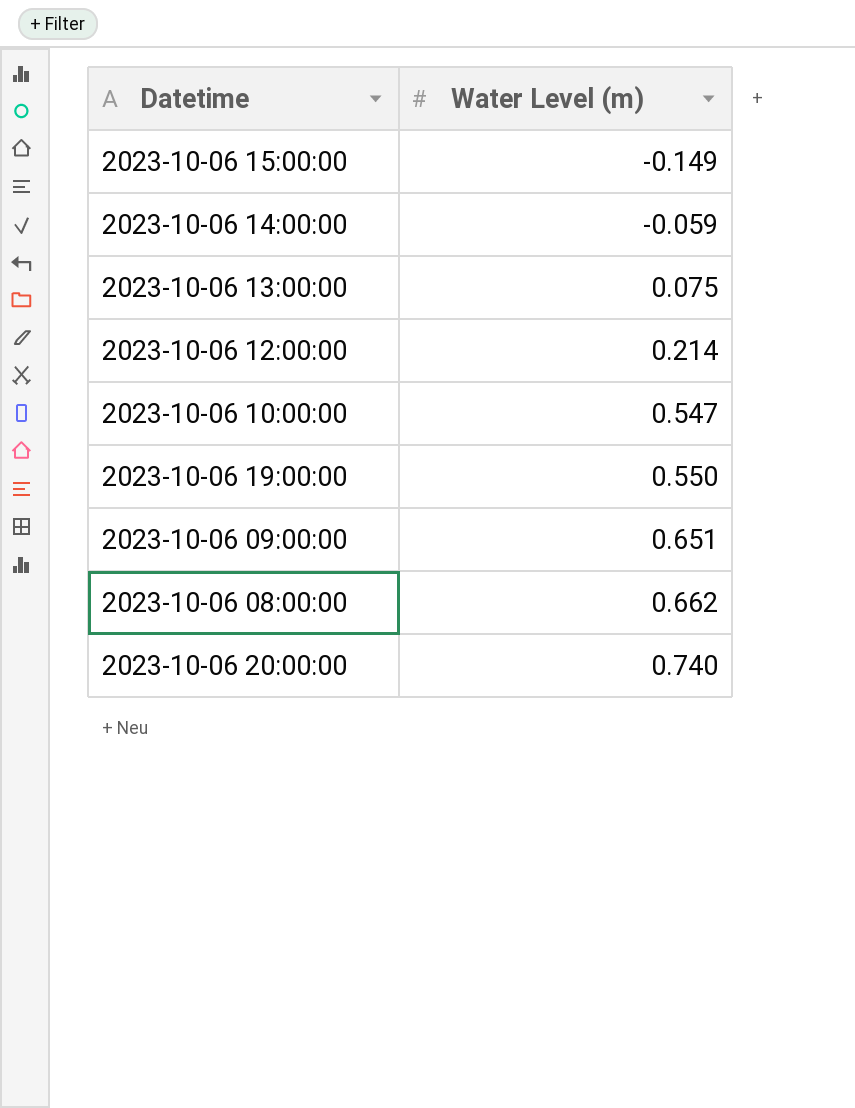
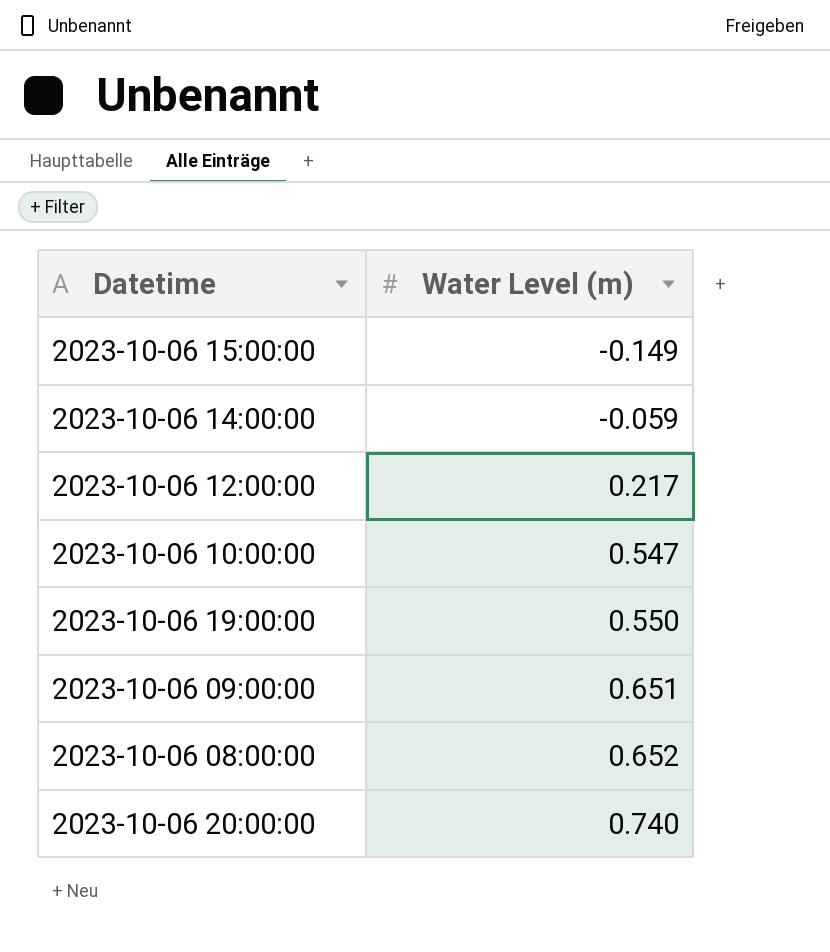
row 2023-10-06 13:00:00: 0.075 -> none
2023-10-06 12:00:00 | Water Level (m): 0.214 -> 0.217
2023-10-06 08:00:00 | Water Level (m): 0.662 -> 0.652

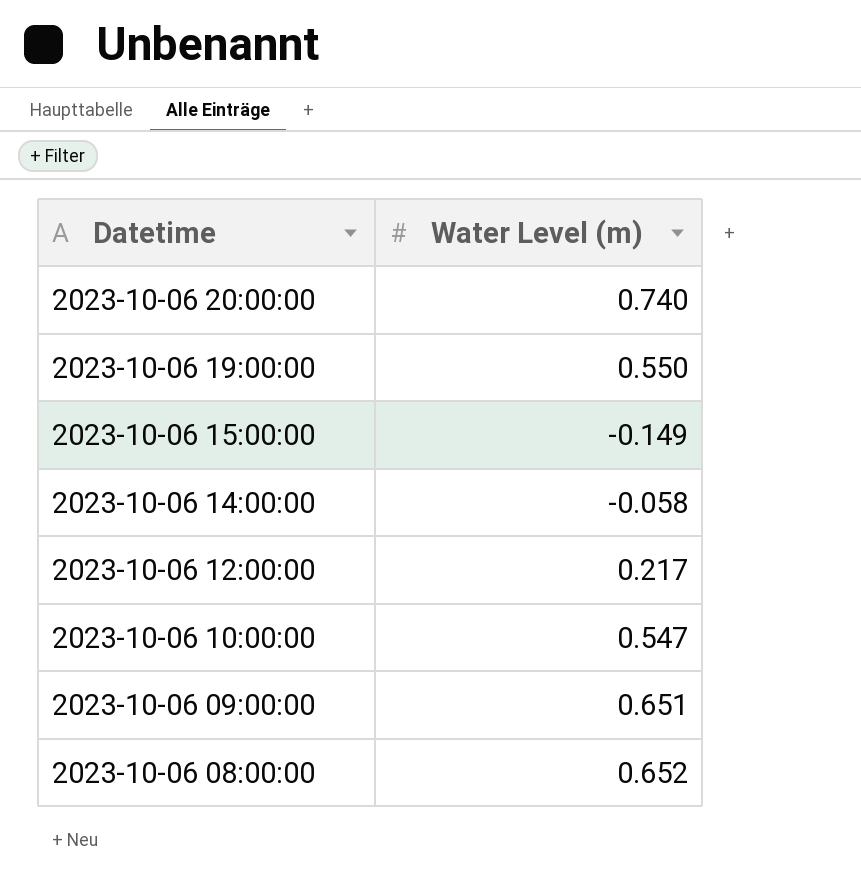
row order: Water Level (m) ascending -> Datetime descending
2023-10-06 14:00:00 | Water Level (m): -0.059 -> -0.058

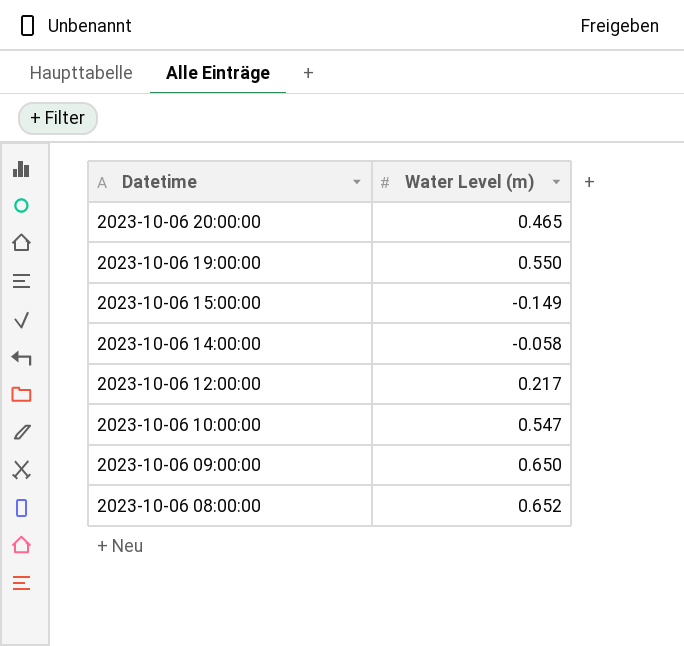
2023-10-06 20:00:00 | Water Level (m): 0.740 -> 0.465
2023-10-06 09:00:00 | Water Level (m): 0.651 -> 0.650

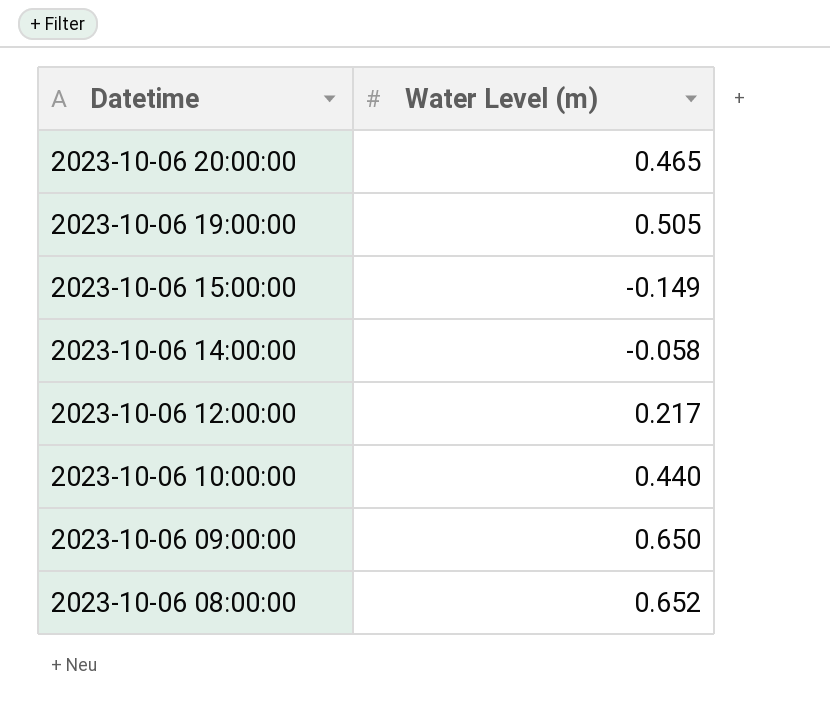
2023-10-06 19:00:00 | Water Level (m): 0.550 -> 0.505
2023-10-06 10:00:00 | Water Level (m): 0.547 -> 0.440

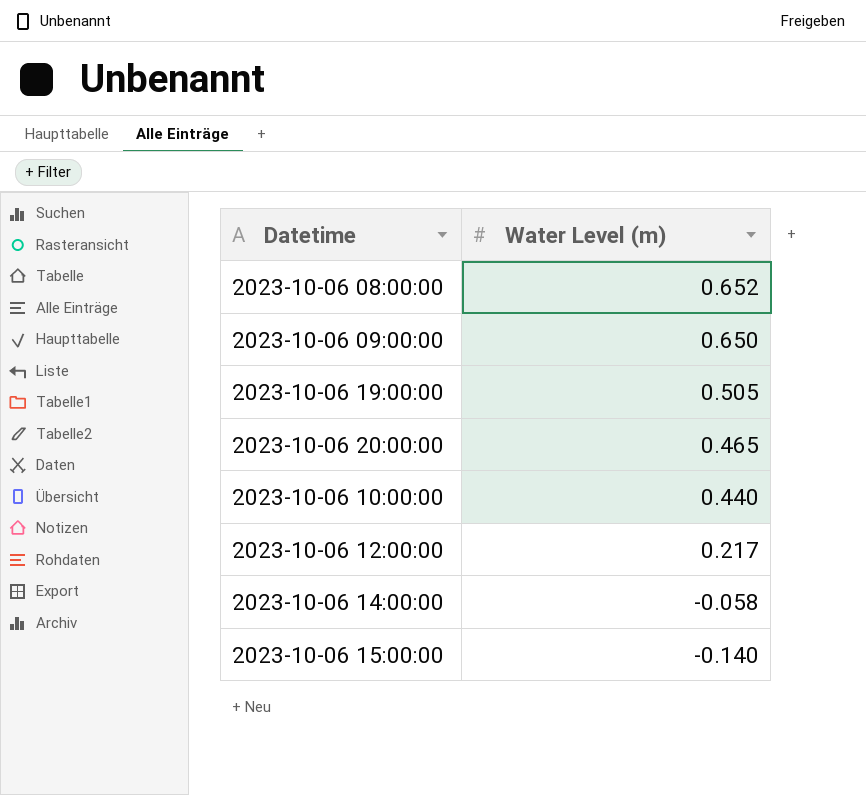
row order: Datetime descending -> Water Level (m) descending
2023-10-06 15:00:00 | Water Level (m): -0.149 -> -0.140

